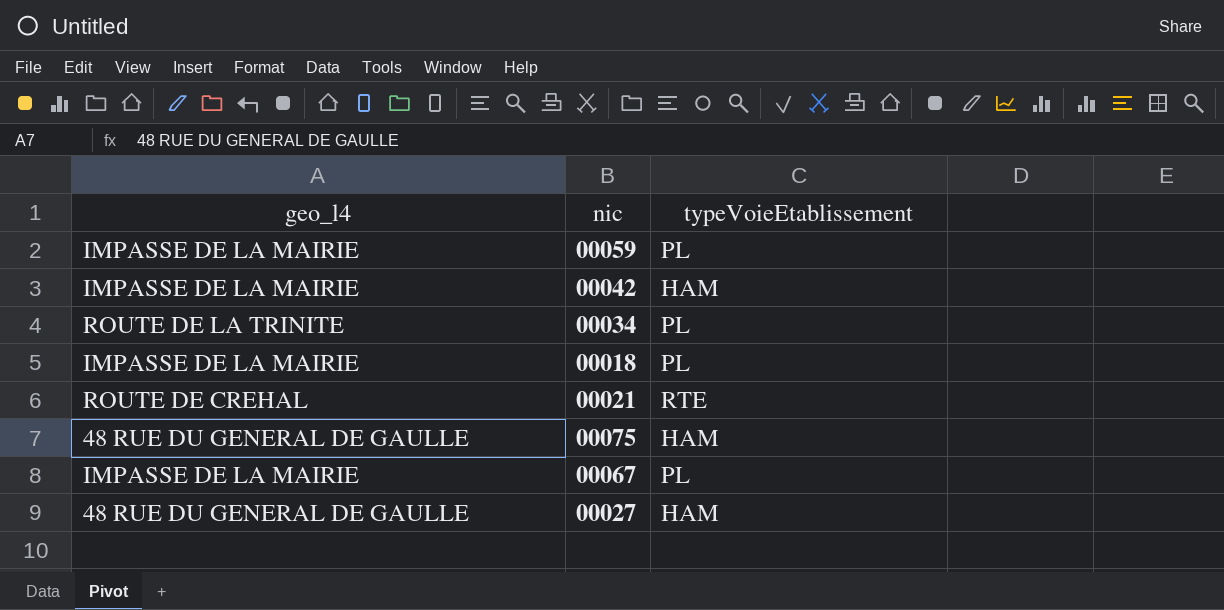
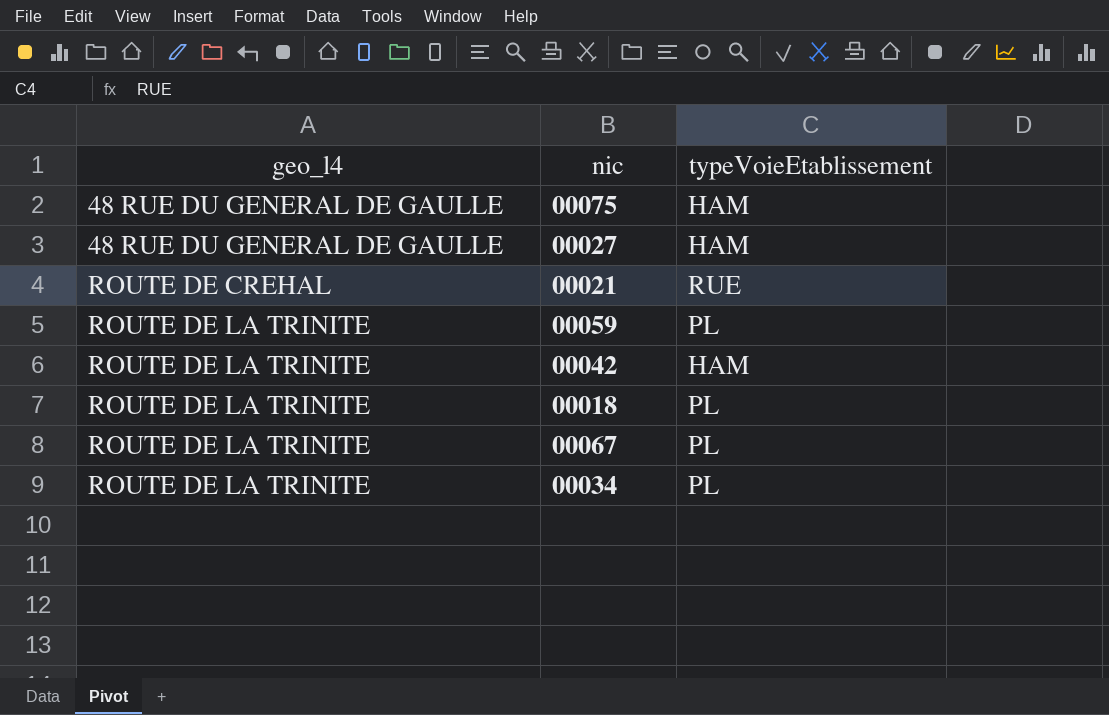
row order: none -> geo_l4 ascending
00021 | typeVoieEtablissement: RTE -> RUE
00059 | geo_l4: IMPASSE DE LA MAIRIE -> ROUTE DE LA TRINITE
00042 | geo_l4: IMPASSE DE LA MAIRIE -> ROUTE DE LA TRINITE
00018 | geo_l4: IMPASSE DE LA MAIRIE -> ROUTE DE LA TRINITE
00067 | geo_l4: IMPASSE DE LA MAIRIE -> ROUTE DE LA TRINITE

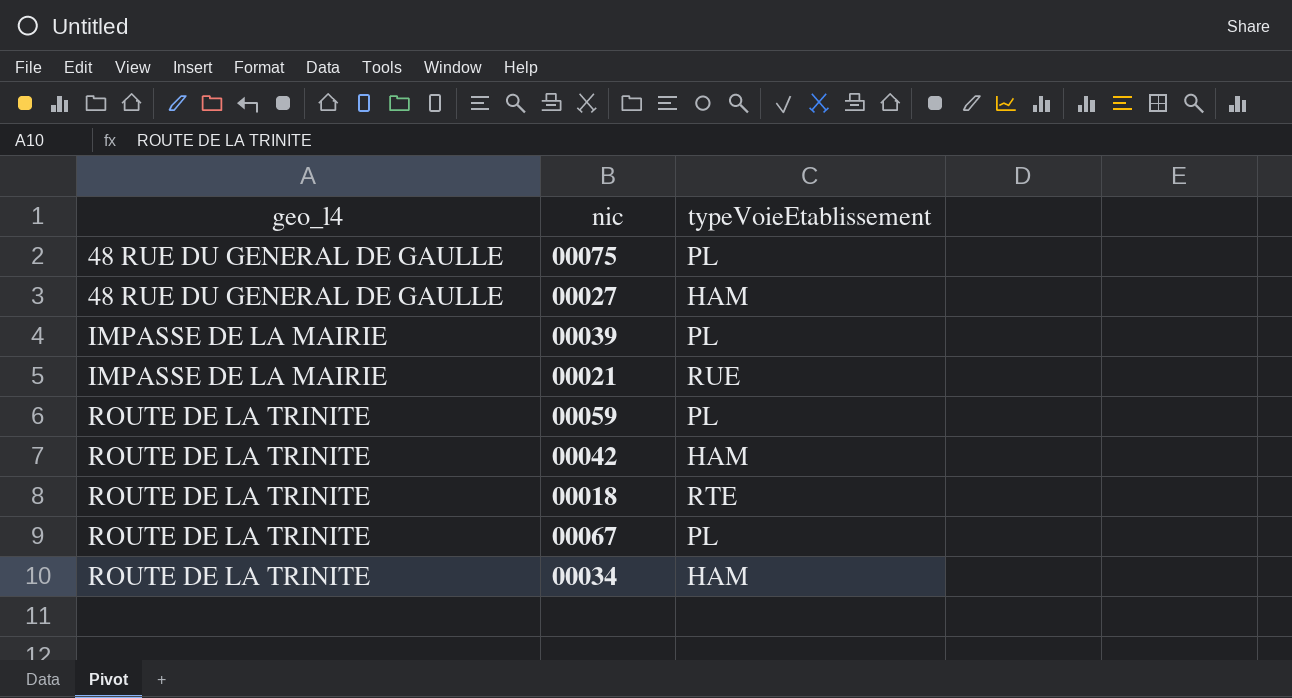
00075 | typeVoieEtablissement: HAM -> PL
row 00039: none -> IMPASSE DE LA MAIRIE | PL
00021 | geo_l4: ROUTE DE CREHAL -> IMPASSE DE LA MAIRIE
00018 | typeVoieEtablissement: PL -> RTE
00034 | typeVoieEtablissement: PL -> HAM

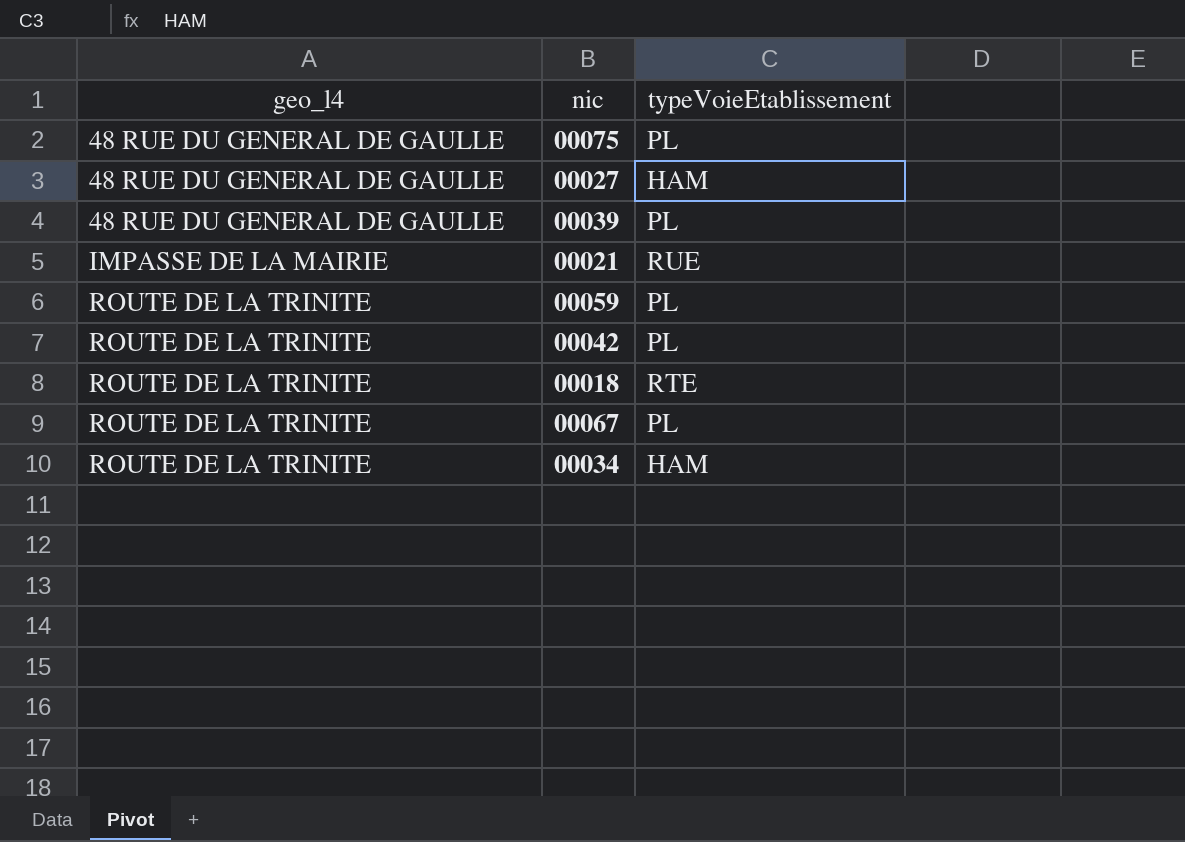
00039 | geo_l4: IMPASSE DE LA MAIRIE -> 48 RUE DU GENERAL DE GAULLE
00042 | typeVoieEtablissement: HAM -> PL

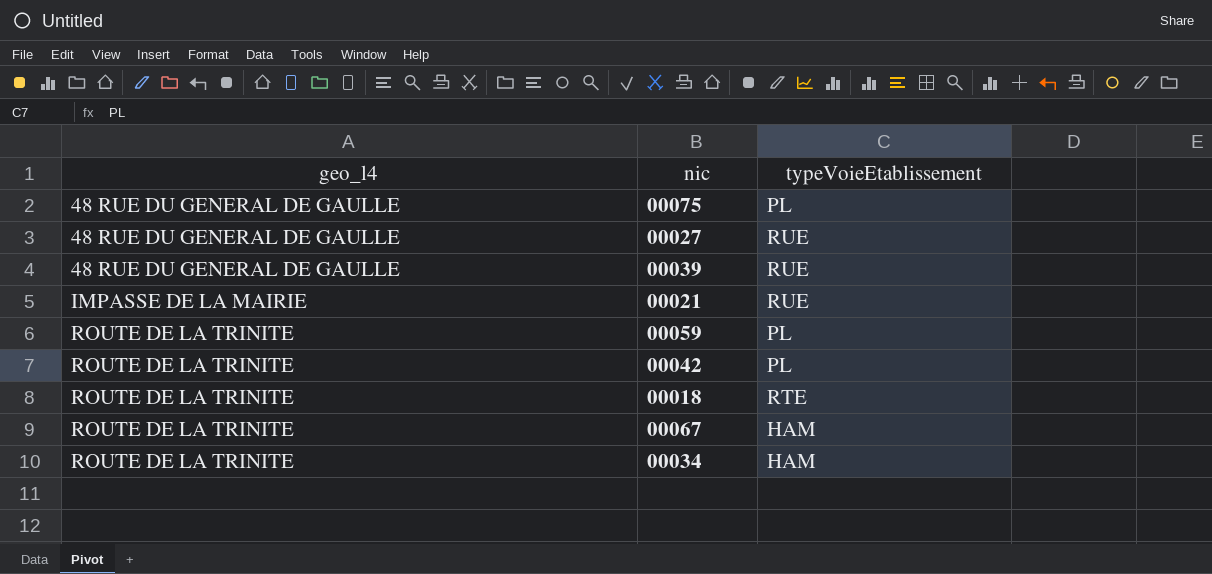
00027 | typeVoieEtablissement: HAM -> RUE
00039 | typeVoieEtablissement: PL -> RUE
00067 | typeVoieEtablissement: PL -> HAM

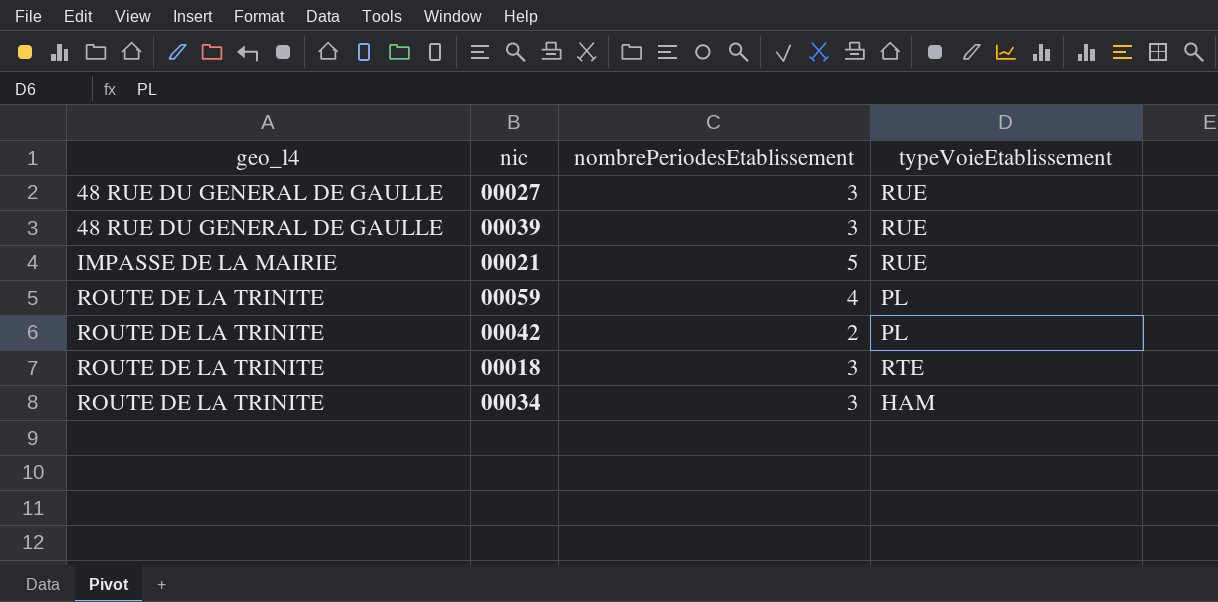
column nombrePeriodesEtablissement | position: none -> 3
row 00075: 48 RUE DU GENERAL DE GAULLE | PL -> none
row 00067: ROUTE DE LA TRINITE | HAM -> none

